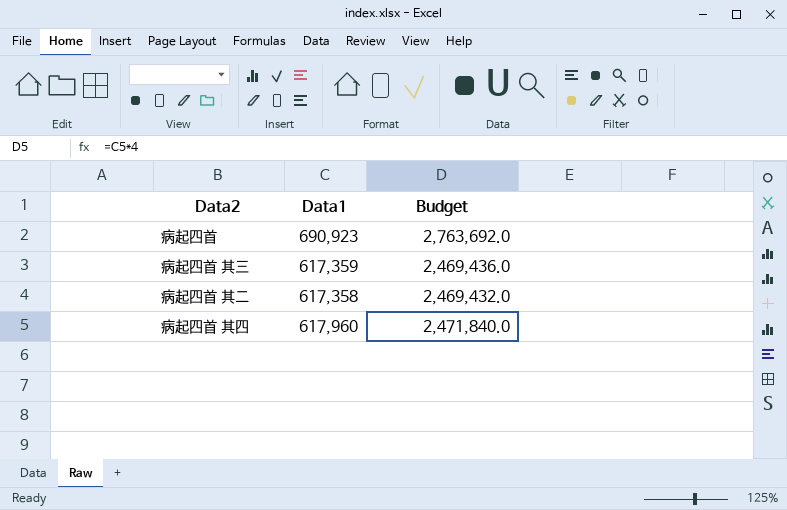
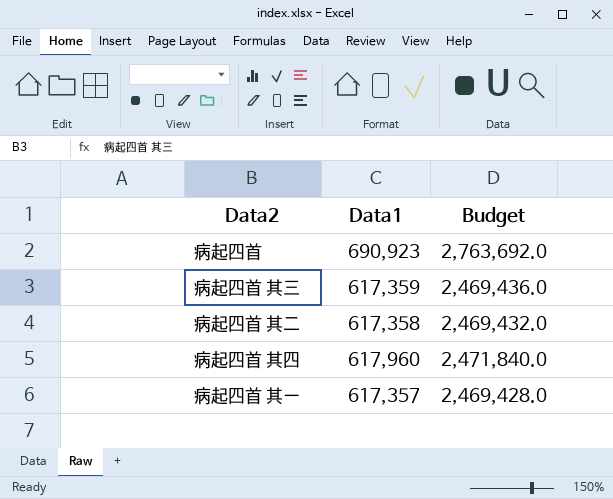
row 病起四首 其一: none -> 617,357 | 2,469,428.0

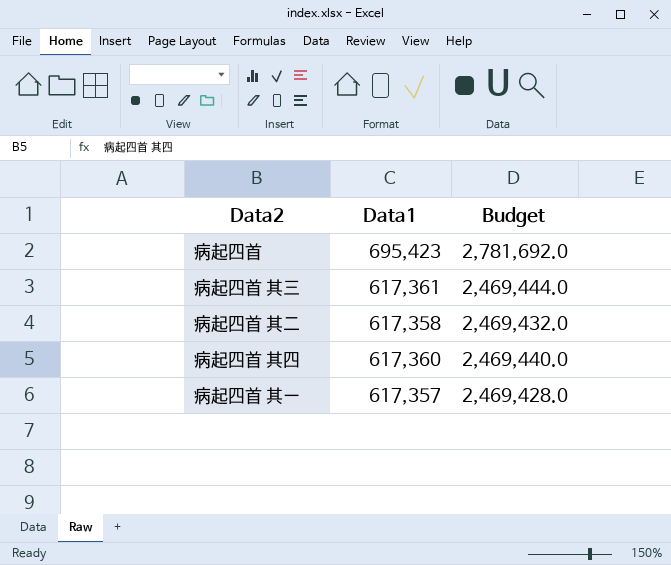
病起四首 | Data1: 690,923 -> 695,423
病起四首 | Budget: 2,763,692.0 -> 2,781,692.0
病起四首 其三 | Data1: 617,359 -> 617,361
病起四首 其三 | Budget: 2,469,436.0 -> 2,469,444.0
病起四首 其四 | Data1: 617,960 -> 617,360
病起四首 其四 | Budget: 2,471,840.0 -> 2,469,440.0

